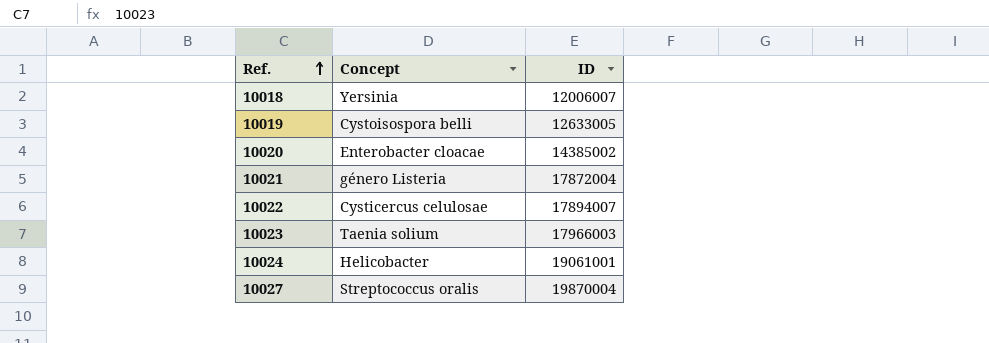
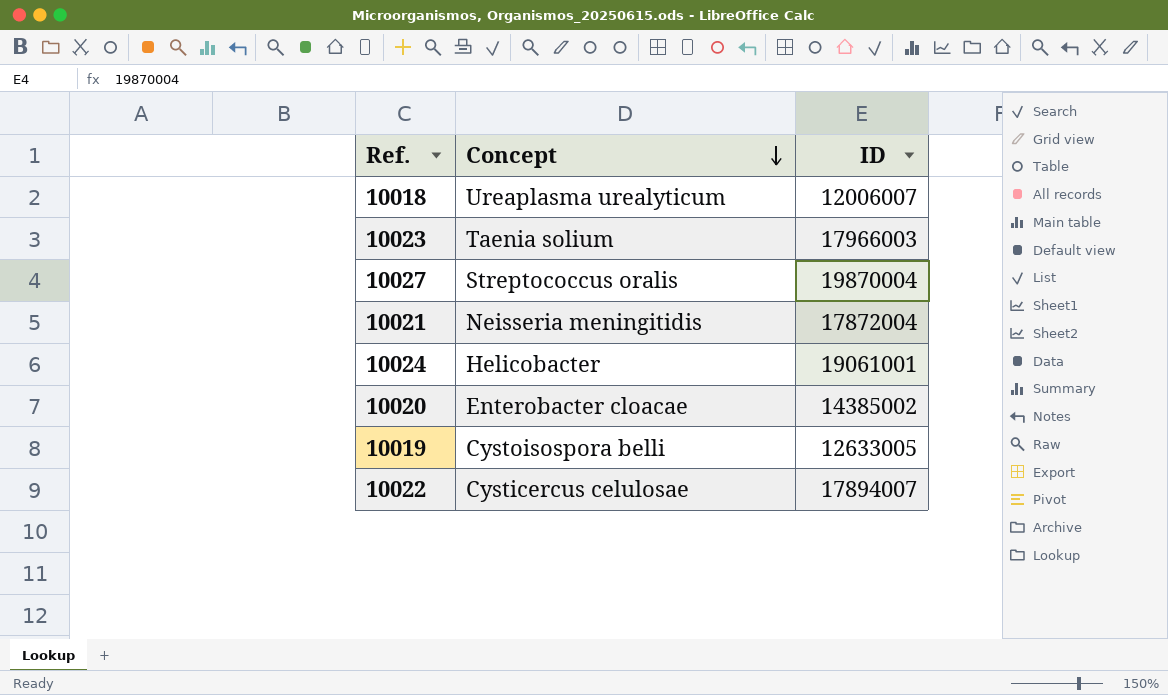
row order: Ref. ascending -> Concept descending
10018 | Concept: Yersinia -> Ureaplasma urealyticum
10021 | Concept: género Listeria -> Neisseria meningitidis

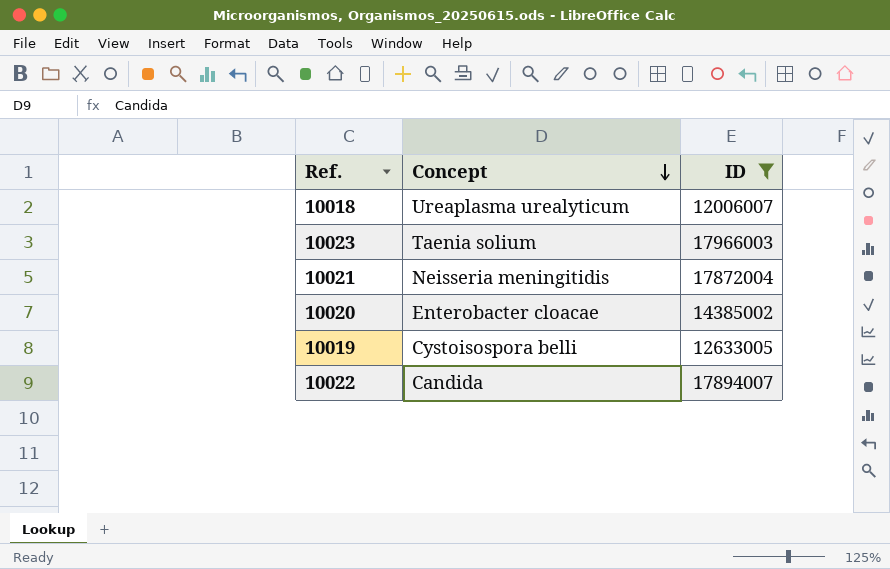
filter: none -> ID <= 17966003
10022 | Concept: Cysticercus celulosae -> Candida

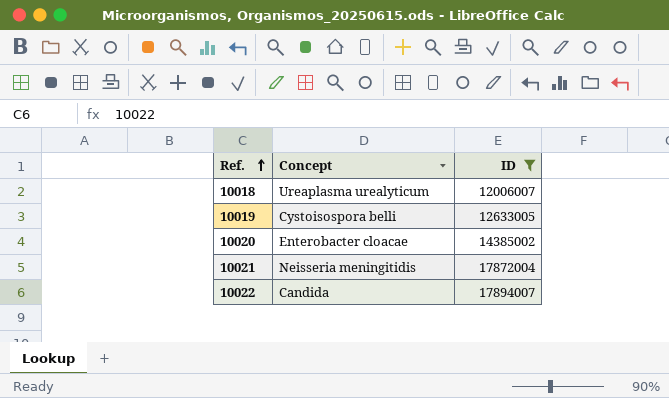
row order: Concept descending -> Ref. ascending
row 10023: Taenia solium | 17966003 -> none

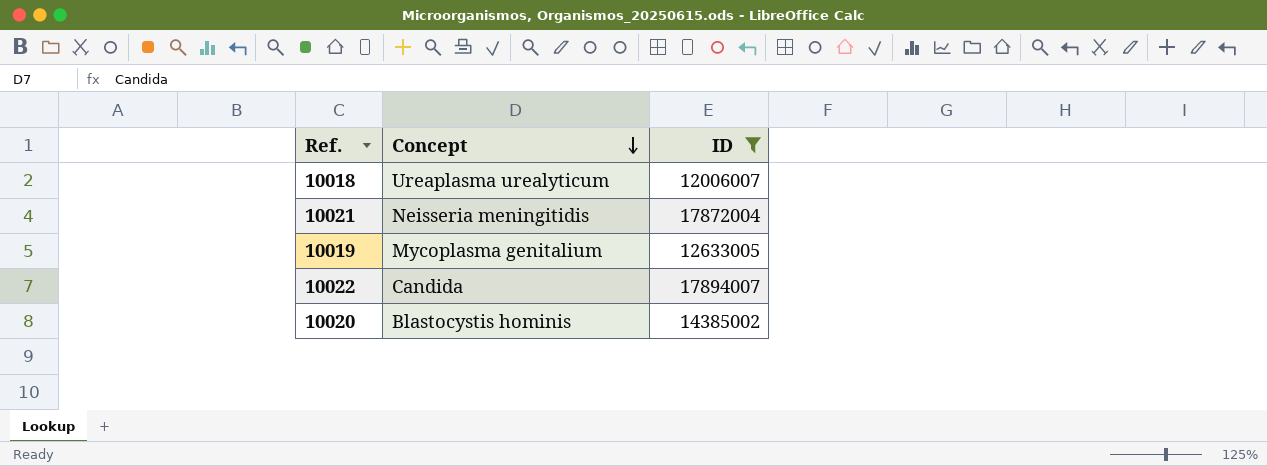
row order: Ref. ascending -> Concept descending
10019 | Concept: Cystoisospora belli -> Mycoplasma genitalium
10020 | Concept: Enterobacter cloacae -> Blastocystis hominis

